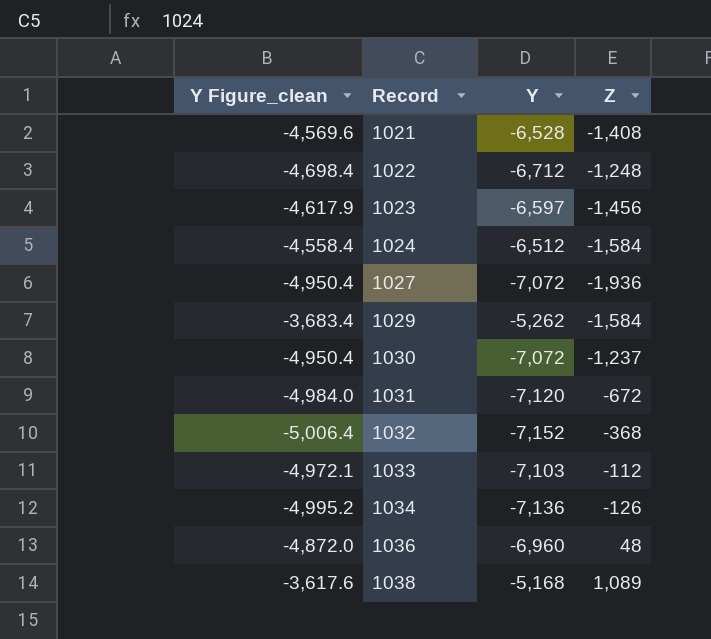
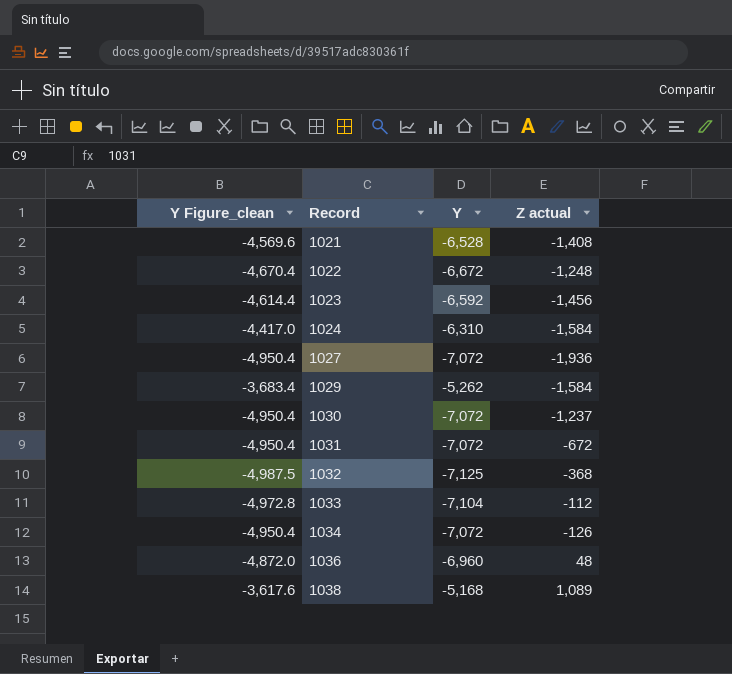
column name: Z -> Z actual
1022 | Y Figure_clean: -4,698.4 -> -4,670.4
1022 | Y: -6,712 -> -6,672
1023 | Y Figure_clean: -4,617.9 -> -4,614.4
1023 | Y: -6,597 -> -6,592
1024 | Y Figure_clean: -4,558.4 -> -4,417.0
1024 | Y: -6,512 -> -6,310
1031 | Y Figure_clean: -4,984.0 -> -4,950.4
1031 | Y: -7,120 -> -7,072
1032 | Y Figure_clean: -5,006.4 -> -4,987.5
1032 | Y: -7,152 -> -7,125
1033 | Y Figure_clean: -4,972.1 -> -4,972.8
1033 | Y: -7,103 -> -7,104
1034 | Y Figure_clean: -4,995.2 -> -4,950.4
1034 | Y: -7,136 -> -7,072

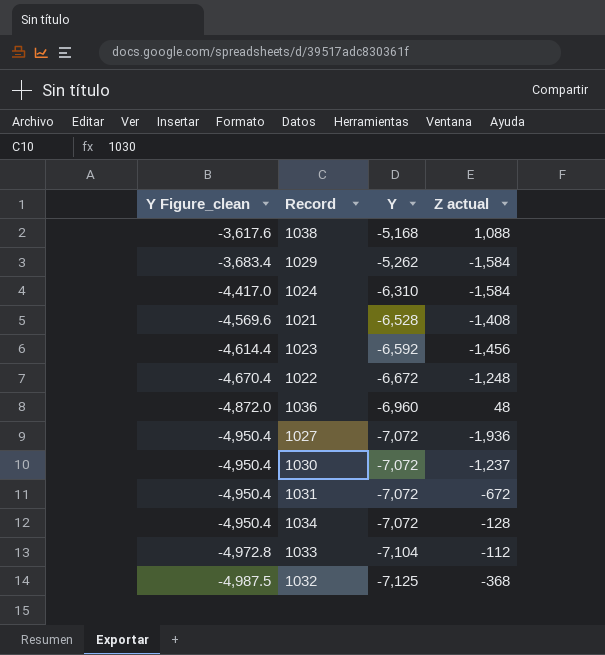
row order: Record ascending -> Y Figure_clean descending
1038 | Z actual: 1,089 -> 1,088
1034 | Z actual: -126 -> -128

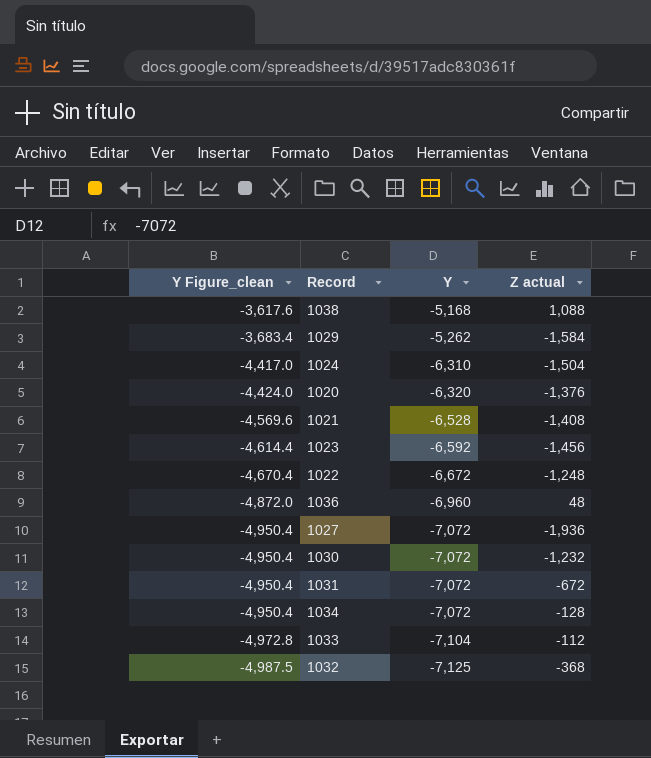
1024 | Z actual: -1,584 -> -1,504
row 1020: none -> -4,424.0 | -6,320 | -1,376
1030 | Z actual: -1,237 -> -1,232

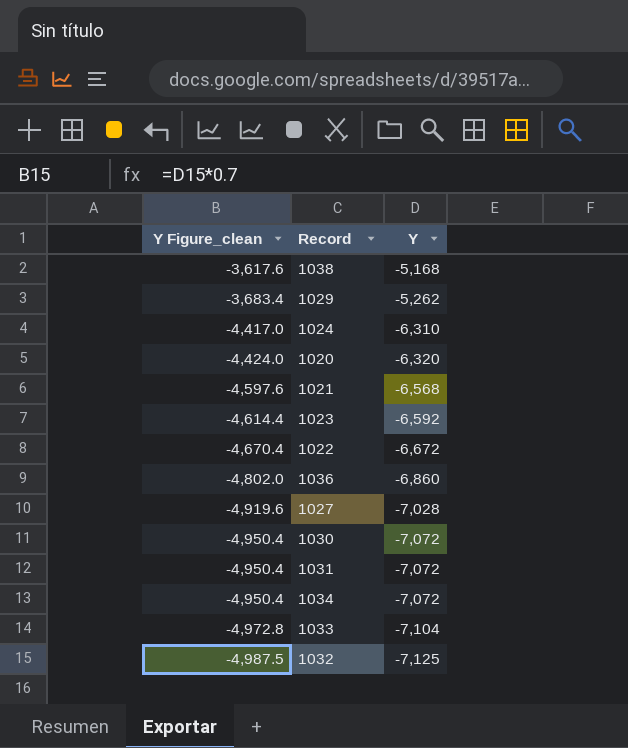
column Z actual | position: 4 -> none
1021 | Y Figure_clean: -4,569.6 -> -4,597.6
1021 | Y: -6,528 -> -6,568
1036 | Y Figure_clean: -4,872.0 -> -4,802.0
1036 | Y: -6,960 -> -6,860
1027 | Y Figure_clean: -4,950.4 -> -4,919.6
1027 | Y: -7,072 -> -7,028

